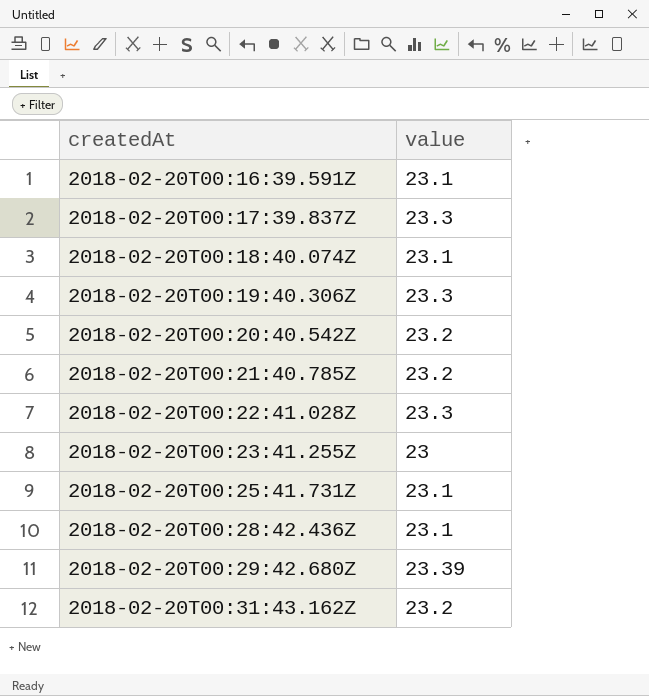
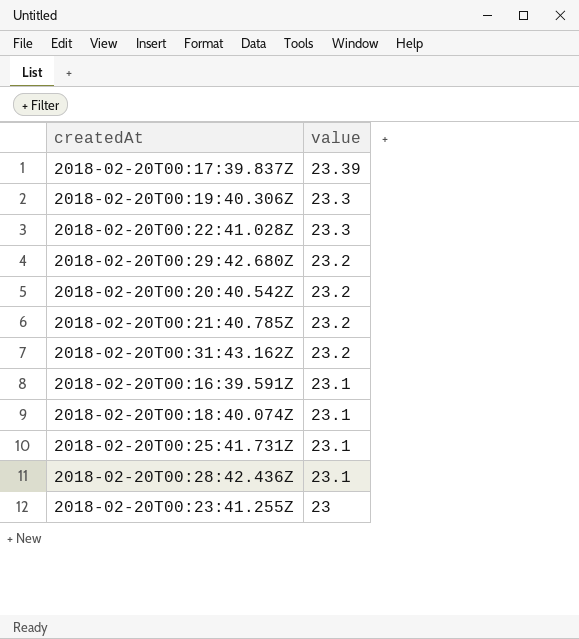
row order: createdAt ascending -> value descending
2018-02-20T00:17:39.837Z | value: 23.3 -> 23.39
2018-02-20T00:29:42.680Z | value: 23.39 -> 23.2

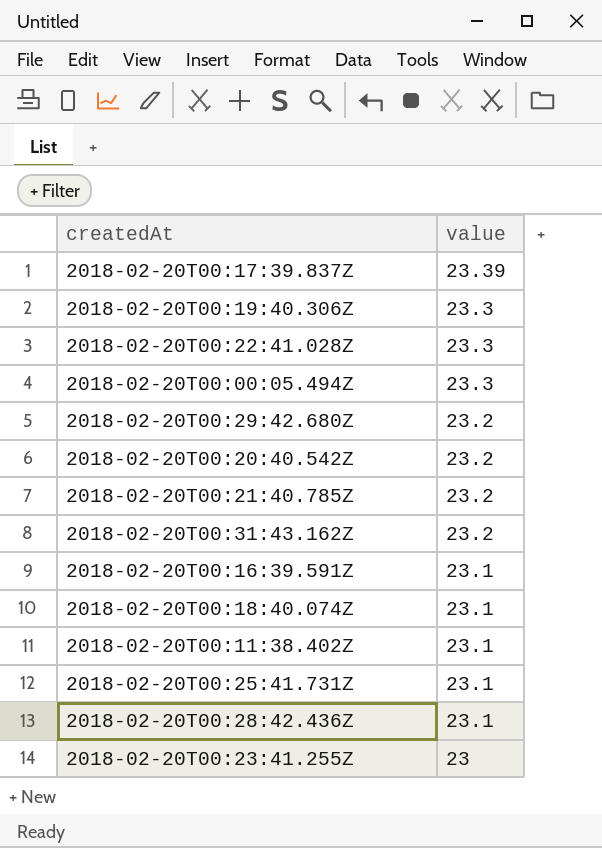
row 2018-02-20T00:00:05.494Z: none -> 23.3
row 2018-02-20T00:11:38.402Z: none -> 23.1

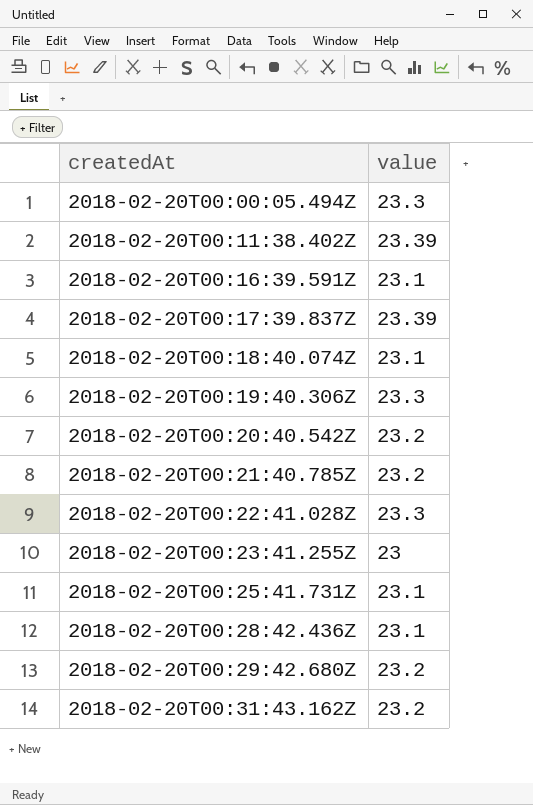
row order: value descending -> createdAt ascending
2018-02-20T00:11:38.402Z | value: 23.1 -> 23.39

